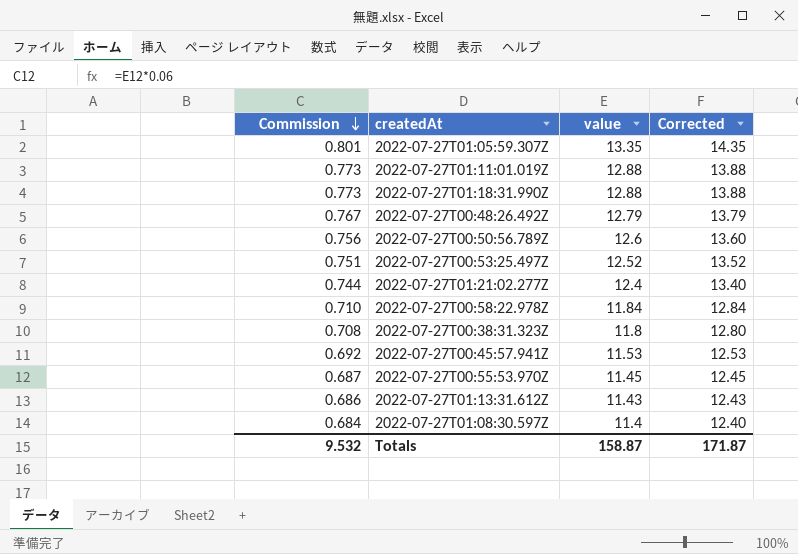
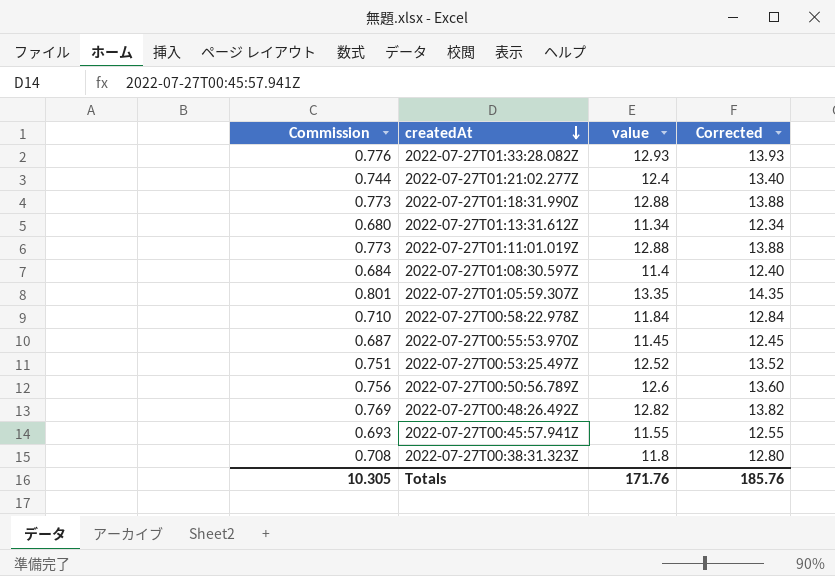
row order: Commission descending -> createdAt descending
row 2022-07-27T01:33:28.082Z: none -> 0.776 | 12.93 | 13.93
2022-07-27T01:13:31.612Z | Commission: 0.686 -> 0.680
2022-07-27T01:13:31.612Z | value: 11.43 -> 11.34
2022-07-27T01:13:31.612Z | Corrected: 12.43 -> 12.34
2022-07-27T00:48:26.492Z | Commission: 0.767 -> 0.769
2022-07-27T00:48:26.492Z | value: 12.79 -> 12.82
2022-07-27T00:48:26.492Z | Corrected: 13.79 -> 13.82
2022-07-27T00:45:57.941Z | Commission: 0.692 -> 0.693
2022-07-27T00:45:57.941Z | value: 11.53 -> 11.55
2022-07-27T00:45:57.941Z | Corrected: 12.53 -> 12.55
Totals | Commission: 9.532 -> 10.305
Totals | value: 158.87 -> 171.76
Totals | Corrected: 171.87 -> 185.76

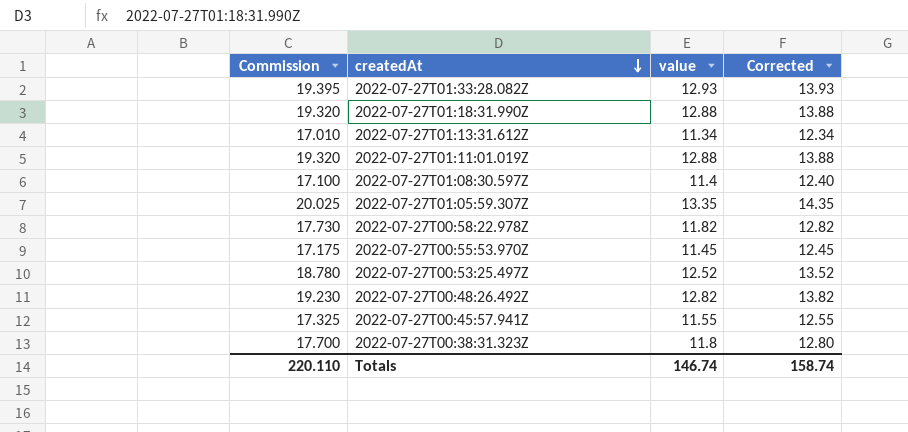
column Commission | formula: [value] * 0.06 -> [value] * 1.5
row 2022-07-27T01:21:02.277Z: 0.744 | 12.4 | 13.40 -> none
row 2022-07-27T00:50:56.789Z: 0.756 | 12.6 | 13.60 -> none
2022-07-27T00:58:22.978Z | value: 11.84 -> 11.82
2022-07-27T00:58:22.978Z | Corrected: 12.84 -> 12.82
Totals | Commission: 10.305 -> 220.110
Totals | value: 171.76 -> 146.74
Totals | Corrected: 185.76 -> 158.74

